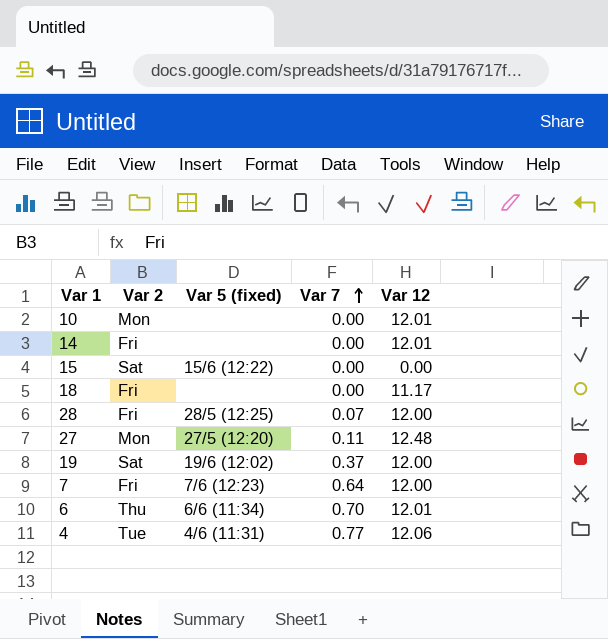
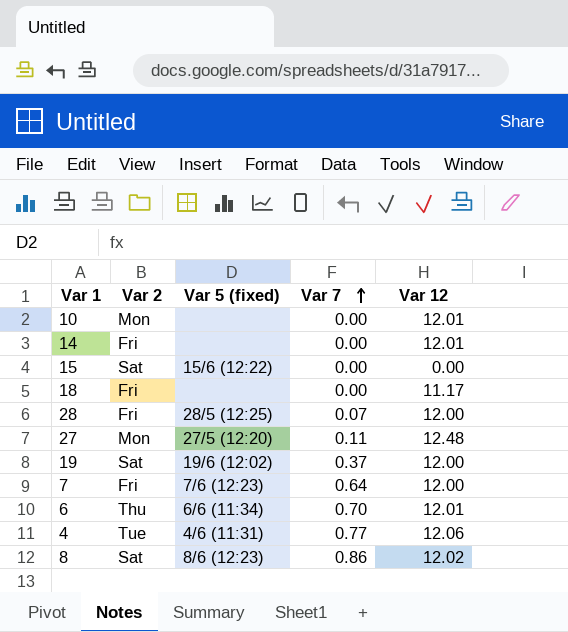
row 8: none -> Sat | 8/6 (12:23) | 0.86 | 12.02

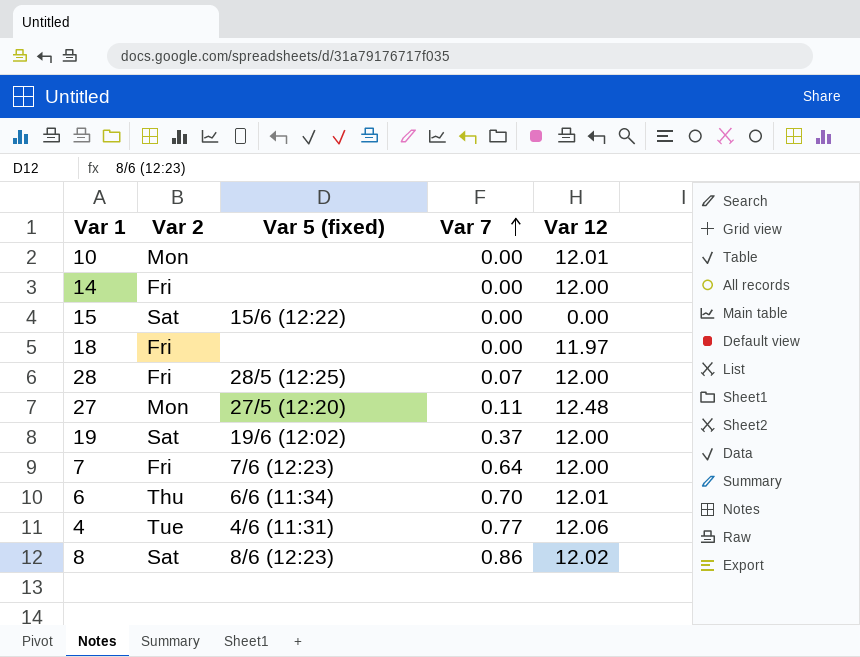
14 | Var 12: 12.01 -> 12.00
18 | Var 12: 11.17 -> 11.97

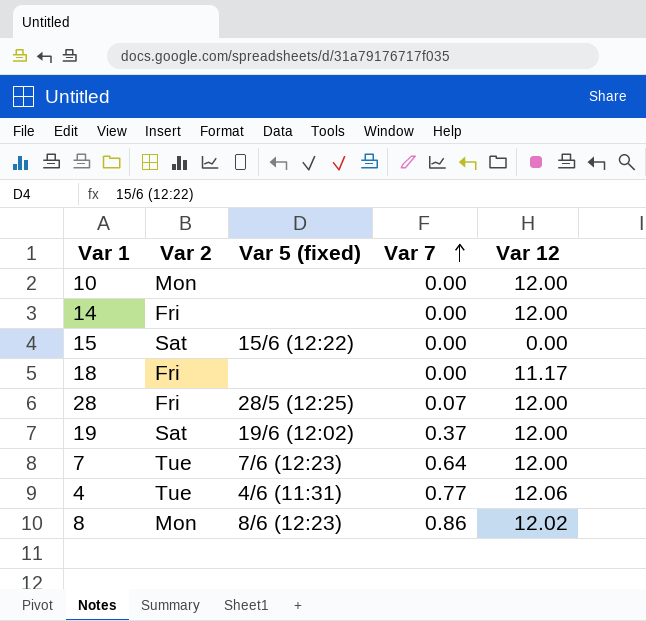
row 27: Mon | 27/5 (12:20) | 0.11 | 12.48 -> none
row 6: Thu | 6/6 (11:34) | 0.70 | 12.01 -> none
10 | Var 12: 12.01 -> 12.00
18 | Var 12: 11.97 -> 11.17
7 | Var 2: Fri -> Tue
8 | Var 2: Sat -> Mon

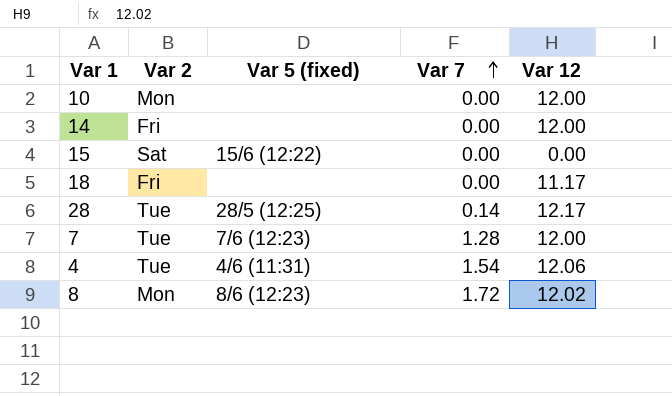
row 19: Sat | 19/6 (12:02) | 0.37 | 12.00 -> none
28 | Var 2: Fri -> Tue
28 | Var 7: 0.07 -> 0.14
28 | Var 12: 12.00 -> 12.17
7 | Var 7: 0.64 -> 1.28
4 | Var 7: 0.77 -> 1.54
8 | Var 7: 0.86 -> 1.72

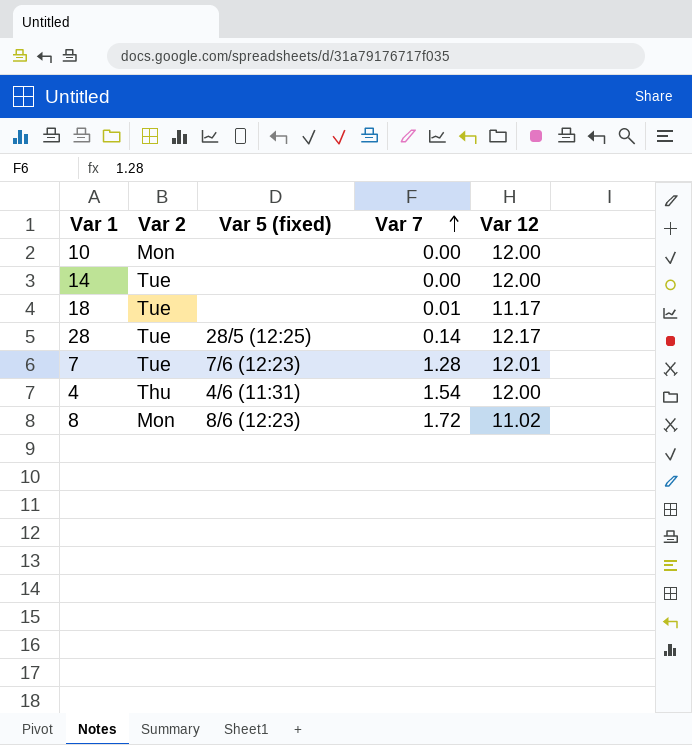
row 15: Sat | 15/6 (12:22) | 0.00 | 0.00 -> none
14 | Var 2: Fri -> Tue
18 | Var 2: Fri -> Tue
18 | Var 7: 0.00 -> 0.01
7 | Var 12: 12.00 -> 12.01
4 | Var 2: Tue -> Thu
4 | Var 12: 12.06 -> 12.00
8 | Var 12: 12.02 -> 11.02

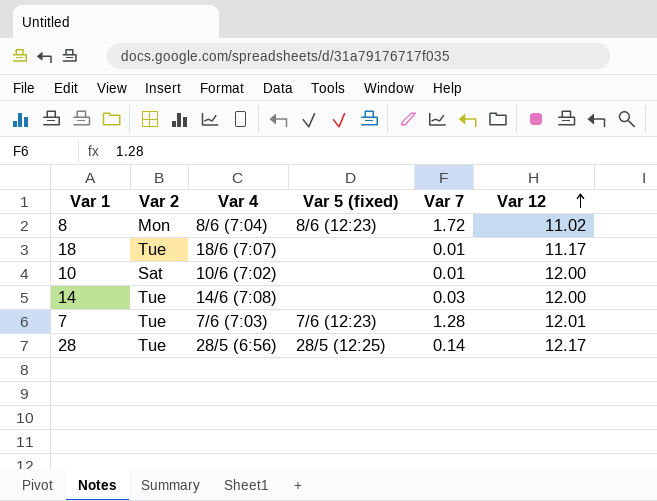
row order: Var 7 ascending -> Var 12 ascending
column Var 4 | position: none -> 3
row 4: Thu | 4/6 (11:31) | 1.54 | 12.00 -> none
10 | Var 2: Mon -> Sat
10 | Var 7: 0.00 -> 0.01
14 | Var 7: 0.00 -> 0.03

